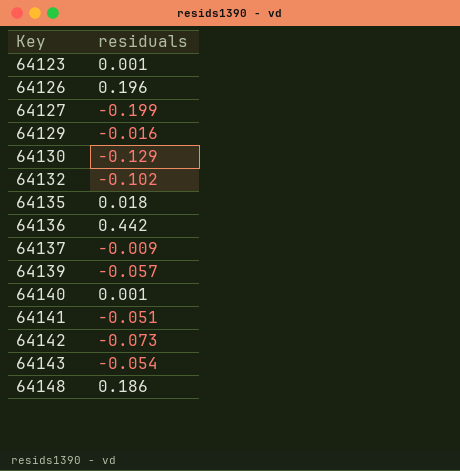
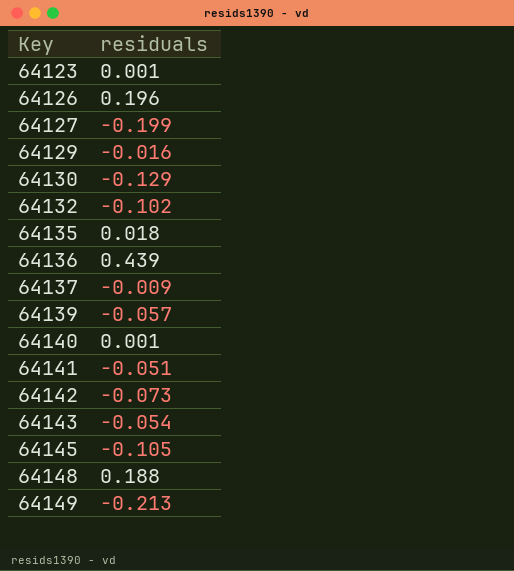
64136 | residuals: 0.442 -> 0.439
row 64145: none -> -0.105
64148 | residuals: 0.186 -> 0.188
row 64149: none -> -0.213

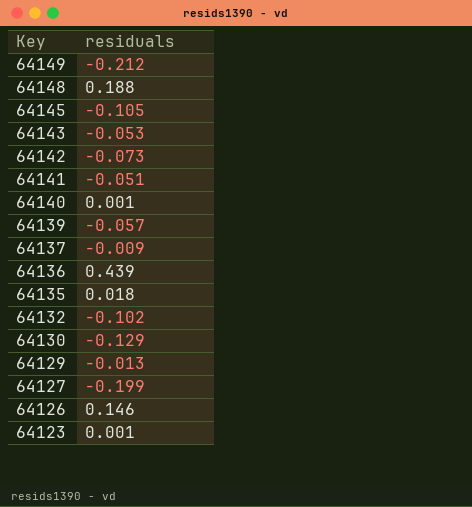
row order: Key ascending -> Key descending
64149 | residuals: -0.213 -> -0.212
64143 | residuals: -0.054 -> -0.053
64129 | residuals: -0.016 -> -0.013
64126 | residuals: 0.196 -> 0.146

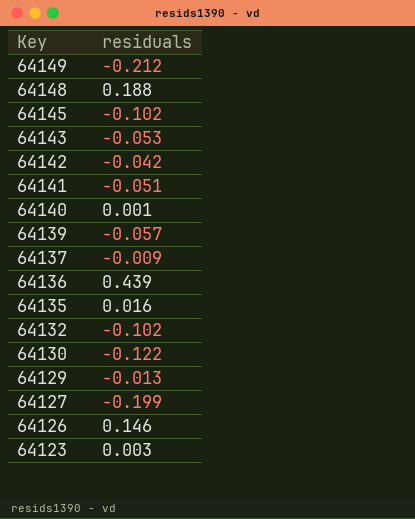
64145 | residuals: -0.105 -> -0.102
64142 | residuals: -0.073 -> -0.042
64135 | residuals: 0.018 -> 0.016
64130 | residuals: -0.129 -> -0.122
64123 | residuals: 0.001 -> 0.003

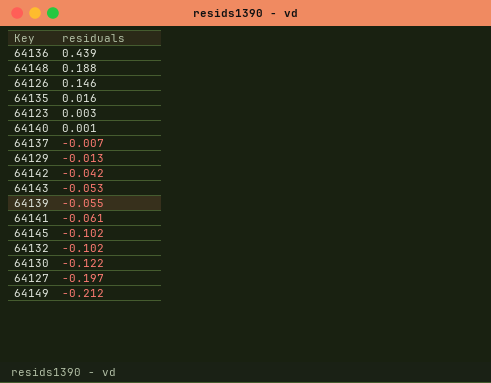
row order: Key descending -> residuals descending
64137 | residuals: -0.009 -> -0.007
64139 | residuals: -0.057 -> -0.055
64141 | residuals: -0.051 -> -0.061
64127 | residuals: -0.199 -> -0.197

